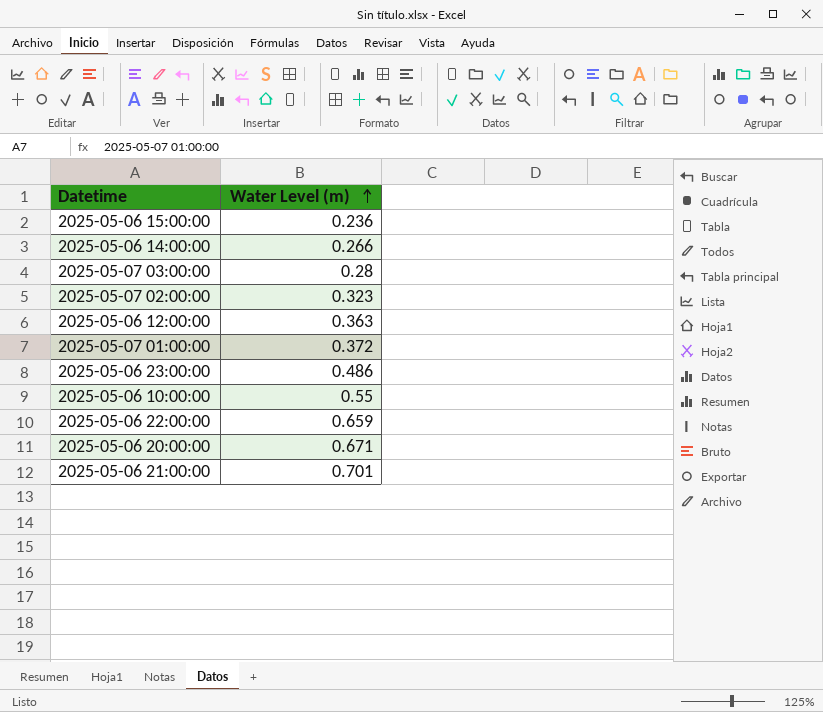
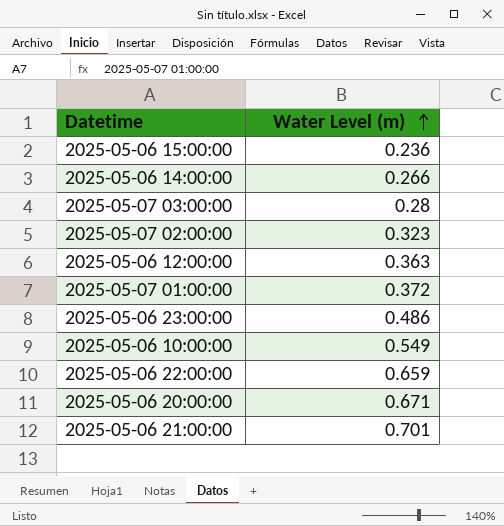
2025-05-06 10:00:00 | Water Level (m): 0.55 -> 0.549

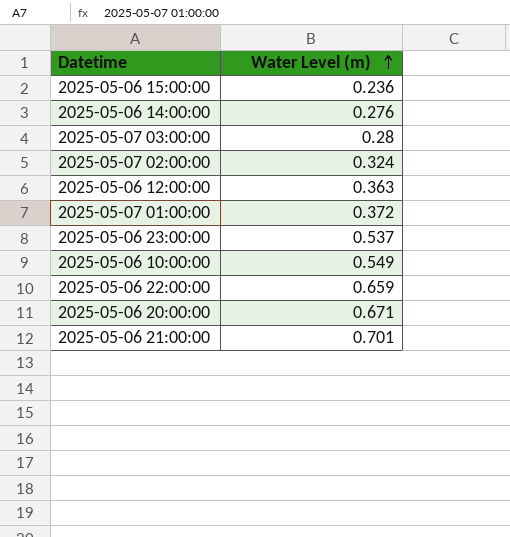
2025-05-06 14:00:00 | Water Level (m): 0.266 -> 0.276
2025-05-07 02:00:00 | Water Level (m): 0.323 -> 0.324
2025-05-06 23:00:00 | Water Level (m): 0.486 -> 0.537

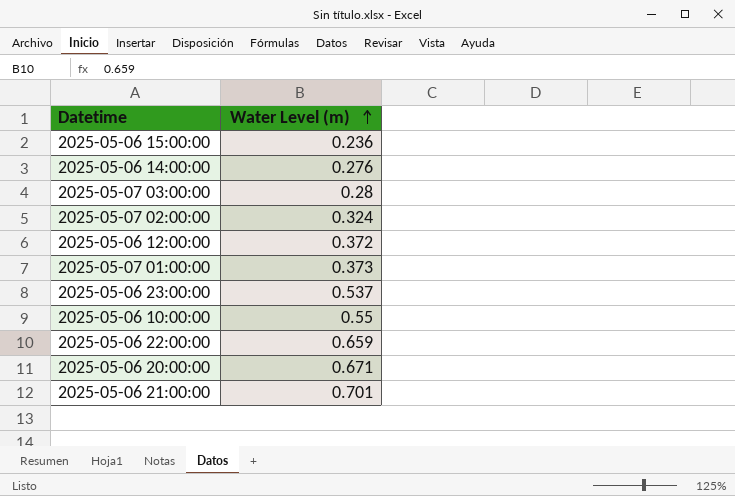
2025-05-06 12:00:00 | Water Level (m): 0.363 -> 0.372
2025-05-07 01:00:00 | Water Level (m): 0.372 -> 0.373
2025-05-06 10:00:00 | Water Level (m): 0.549 -> 0.55

